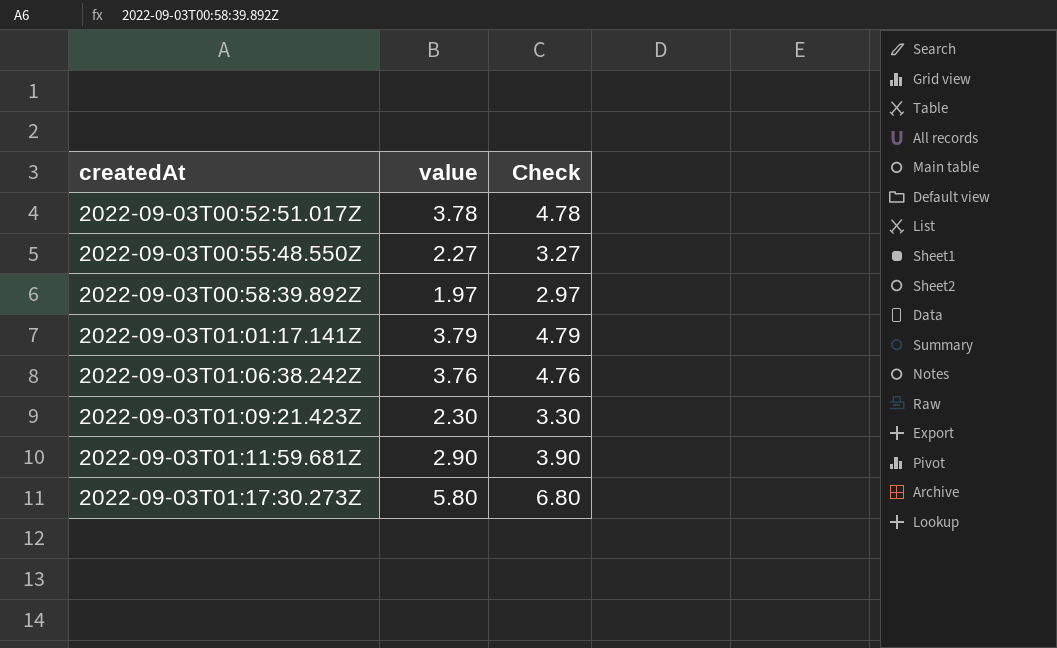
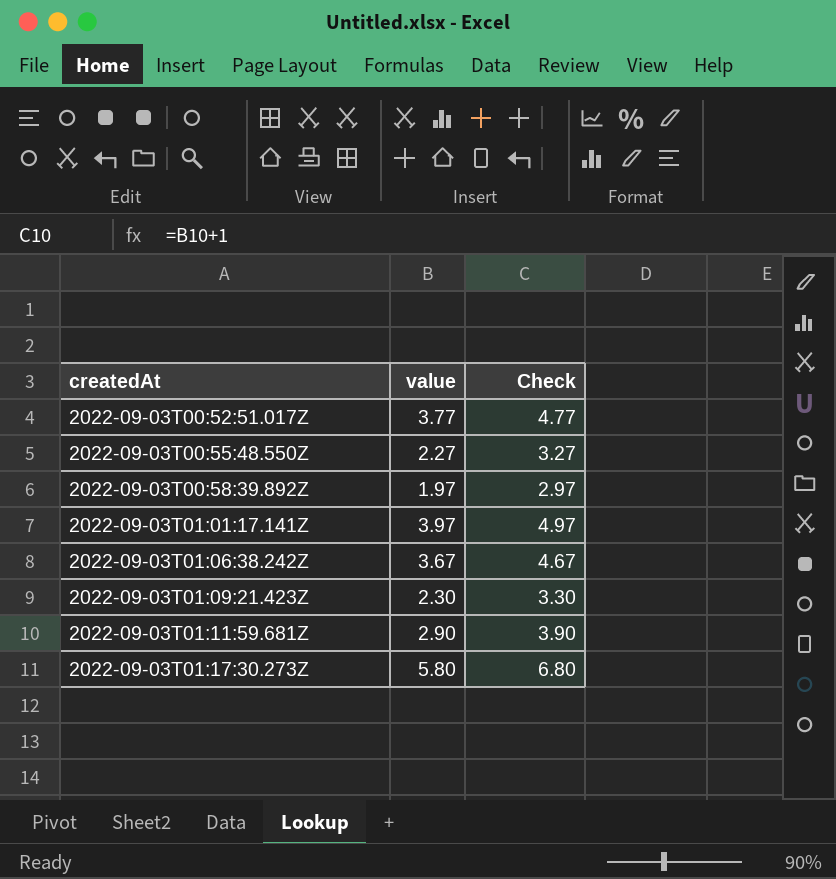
2022-09-03T00:52:51.017Z | value: 3.78 -> 3.77
2022-09-03T00:52:51.017Z | Check: 4.78 -> 4.77
2022-09-03T01:01:17.141Z | value: 3.79 -> 3.97
2022-09-03T01:01:17.141Z | Check: 4.79 -> 4.97
2022-09-03T01:06:38.242Z | value: 3.76 -> 3.67
2022-09-03T01:06:38.242Z | Check: 4.76 -> 4.67

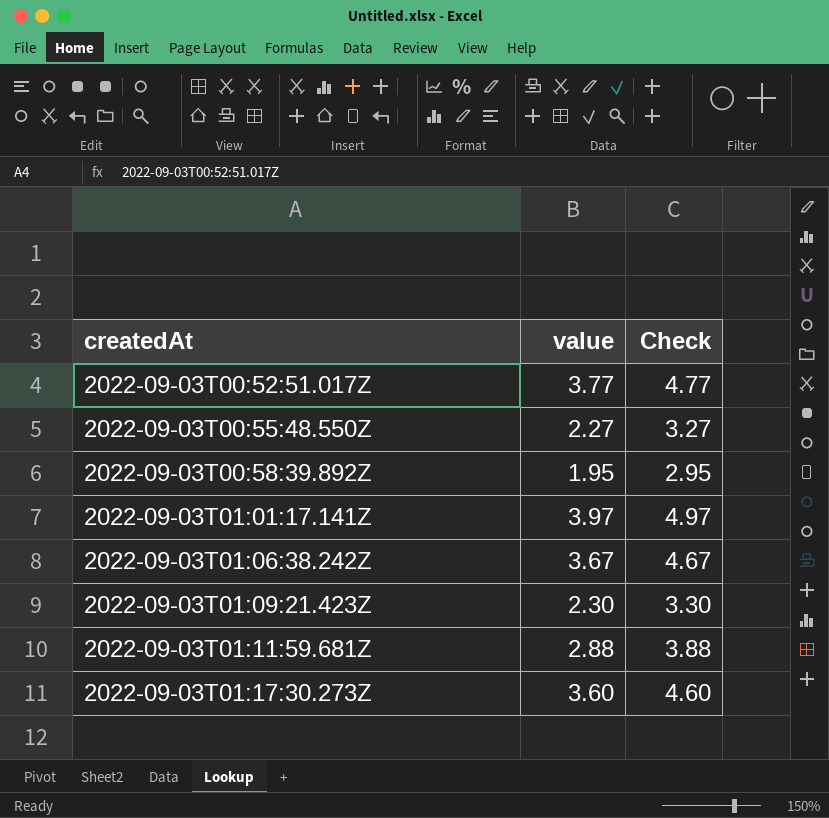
2022-09-03T00:58:39.892Z | value: 1.97 -> 1.95
2022-09-03T00:58:39.892Z | Check: 2.97 -> 2.95
2022-09-03T01:11:59.681Z | value: 2.90 -> 2.88
2022-09-03T01:11:59.681Z | Check: 3.90 -> 3.88
2022-09-03T01:17:30.273Z | value: 5.80 -> 3.60
2022-09-03T01:17:30.273Z | Check: 6.80 -> 4.60

